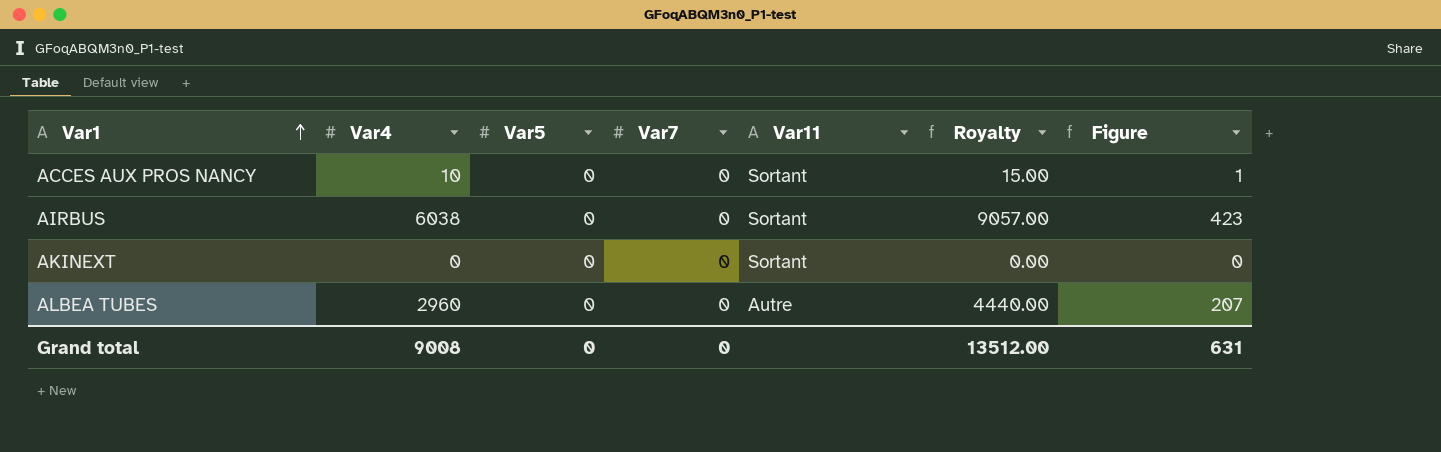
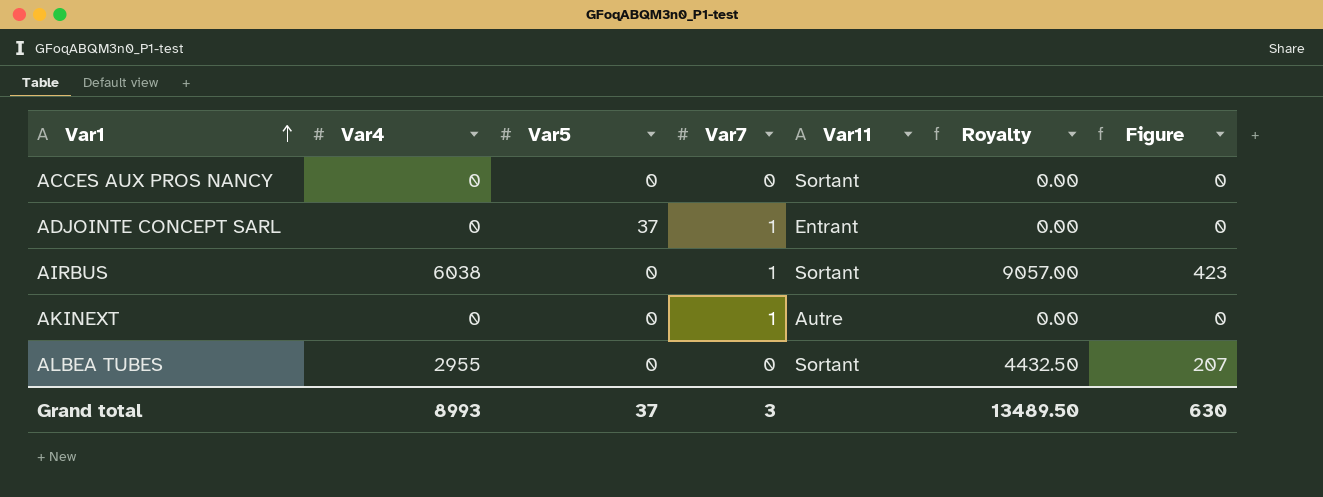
ACCES AUX PROS NANCY | Var4: 10 -> 0
ACCES AUX PROS NANCY | Royalty: 15.00 -> 0.00
ACCES AUX PROS NANCY | Figure: 1 -> 0
row ADJOINTE CONCEPT SARL: none -> 0 | 37 | 1 | Entrant | 0.00 | 0
AIRBUS | Var7: 0 -> 1
AKINEXT | Var7: 0 -> 1
AKINEXT | Var11: Sortant -> Autre
ALBEA TUBES | Var4: 2960 -> 2955
ALBEA TUBES | Var11: Autre -> Sortant
ALBEA TUBES | Royalty: 4440.00 -> 4432.50
Grand total | Var4: 9008 -> 8993
Grand total | Var5: 0 -> 37
Grand total | Var7: 0 -> 3
Grand total | Royalty: 13512.00 -> 13489.50
Grand total | Figure: 631 -> 630

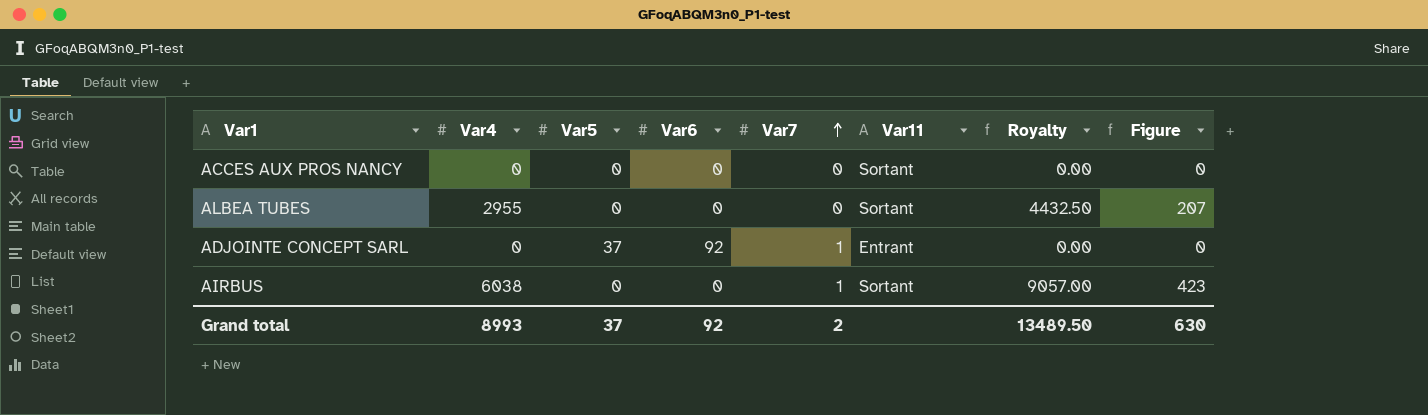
row order: Var1 ascending -> Var7 ascending
column Var6 | position: none -> 4
row AKINEXT: 0 | 0 | 1 | Autre | 0.00 | 0 -> none
Grand total | Var7: 3 -> 2

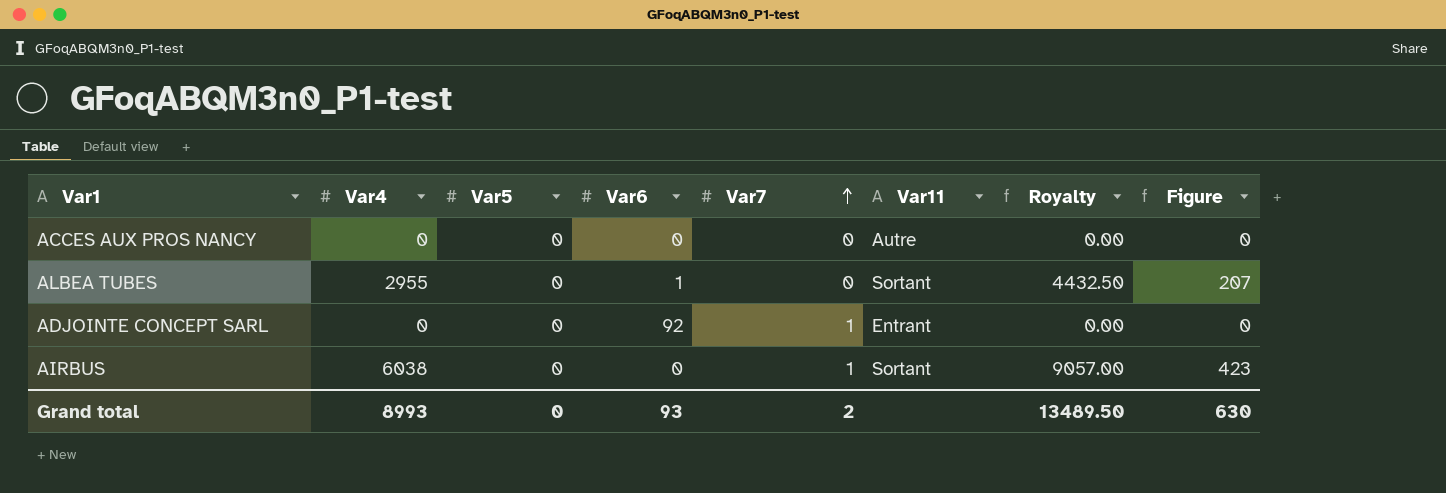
ACCES AUX PROS NANCY | Var11: Sortant -> Autre
ALBEA TUBES | Var6: 0 -> 1
ADJOINTE CONCEPT SARL | Var5: 37 -> 0
Grand total | Var5: 37 -> 0
Grand total | Var6: 92 -> 93

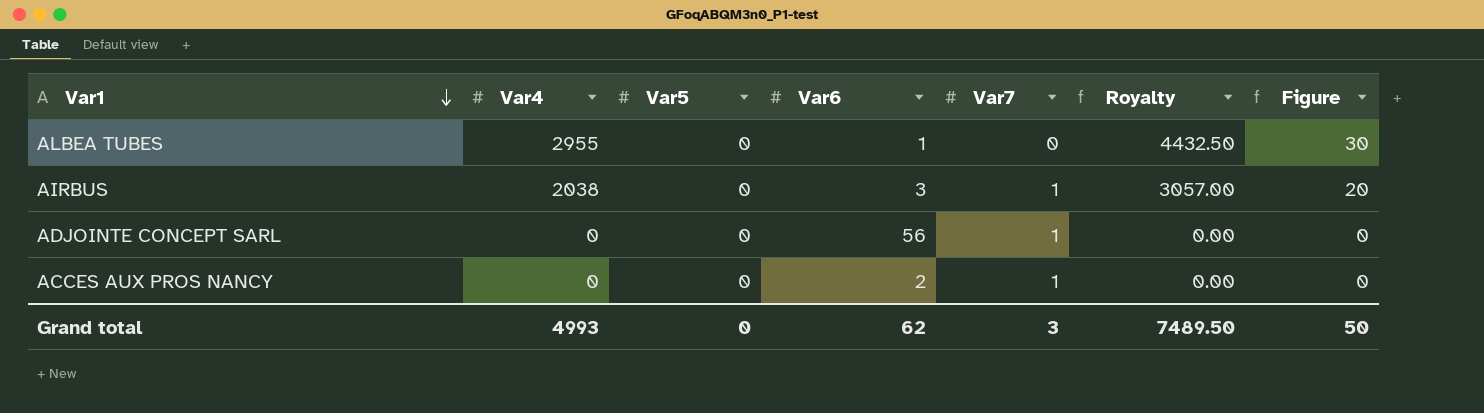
row order: Var7 ascending -> Var1 descending
column Var11 | position: 6 -> none
column Figure | formula: [Var4] * 0.07 -> [Var4] * 0.01
AIRBUS | Var4: 6038 -> 2038
AIRBUS | Var6: 0 -> 3
AIRBUS | Royalty: 9057.00 -> 3057.00
ADJOINTE CONCEPT SARL | Var6: 92 -> 56
ACCES AUX PROS NANCY | Var6: 0 -> 2
ACCES AUX PROS NANCY | Var7: 0 -> 1
Grand total | Var4: 8993 -> 4993
Grand total | Var6: 93 -> 62
Grand total | Var7: 2 -> 3
Grand total | Royalty: 13489.50 -> 7489.50
Grand total | Figure: 630 -> 50

